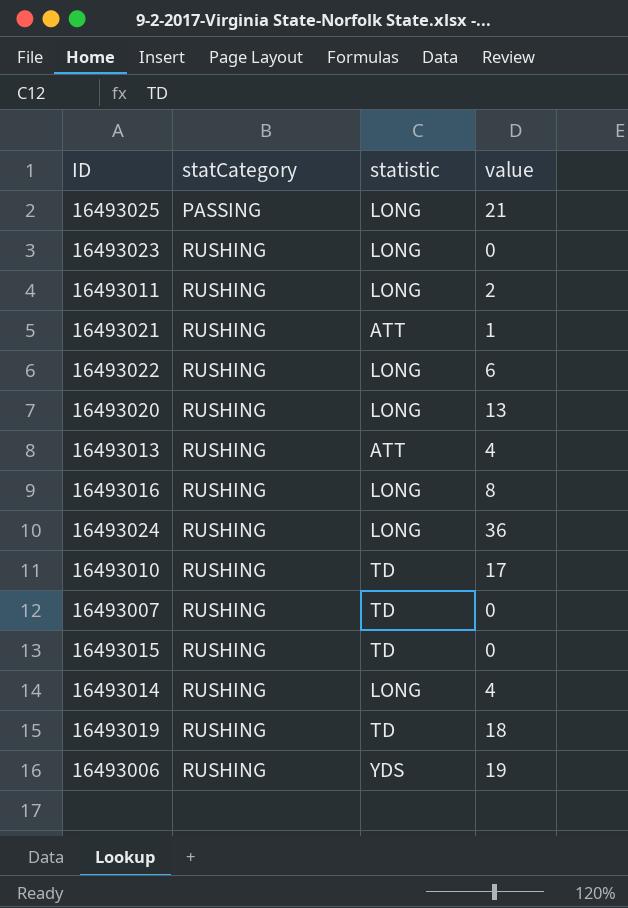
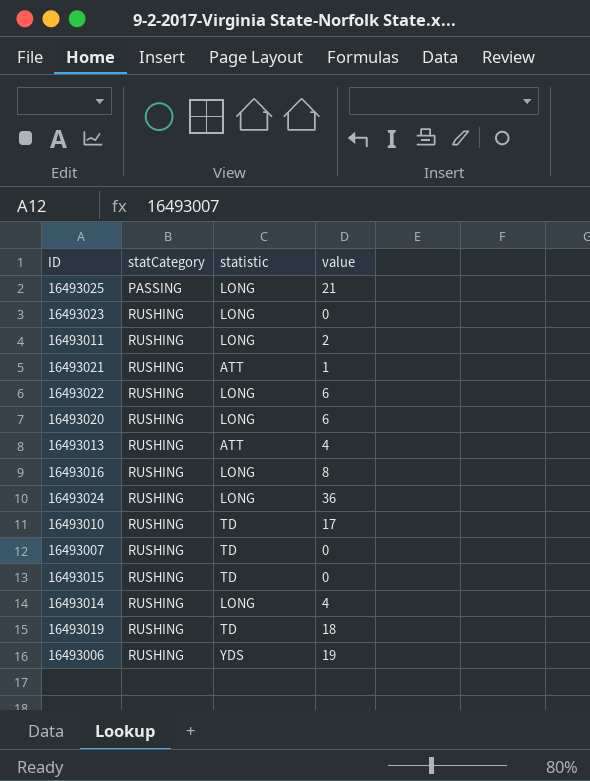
16493020 | value: 13 -> 6

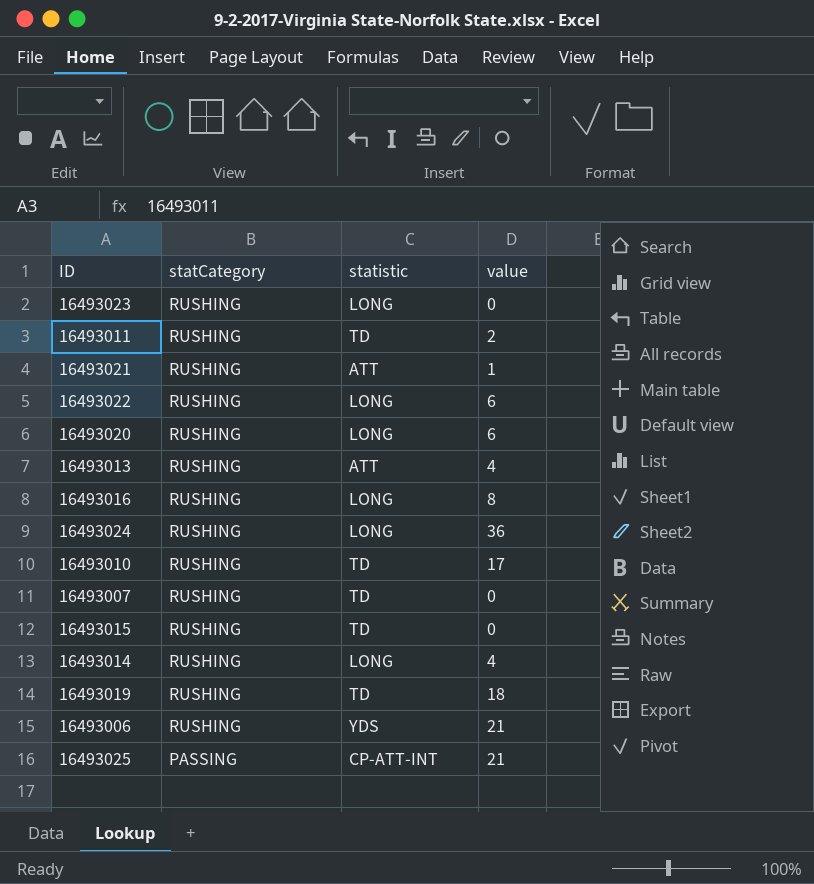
row order: statCategory ascending -> statCategory descending
16493011 | statistic: LONG -> TD
16493006 | value: 19 -> 21
16493025 | statistic: LONG -> CP-ATT-INT

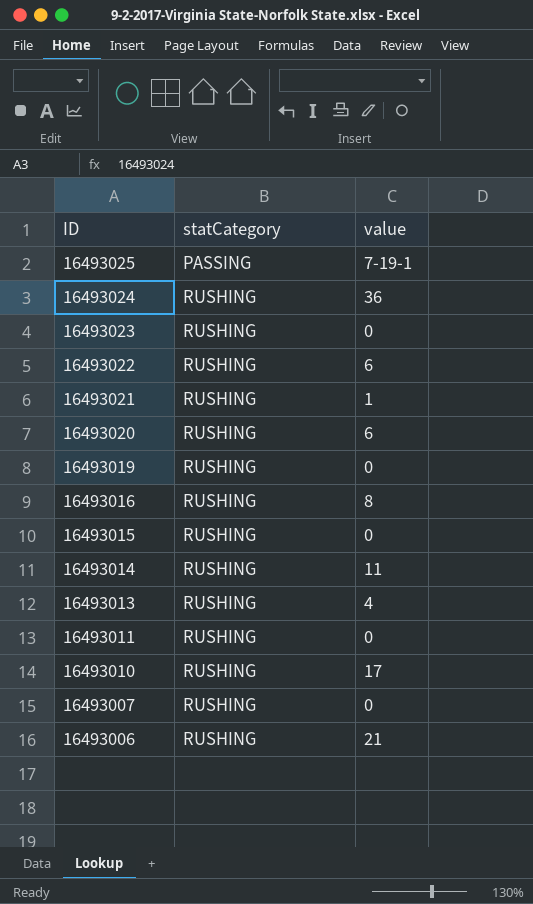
row order: statCategory descending -> ID descending
column statistic | position: 3 -> none
16493025 | value: 21 -> 7-19-1
16493019 | value: 18 -> 0
16493014 | value: 4 -> 11
16493011 | value: 2 -> 0

